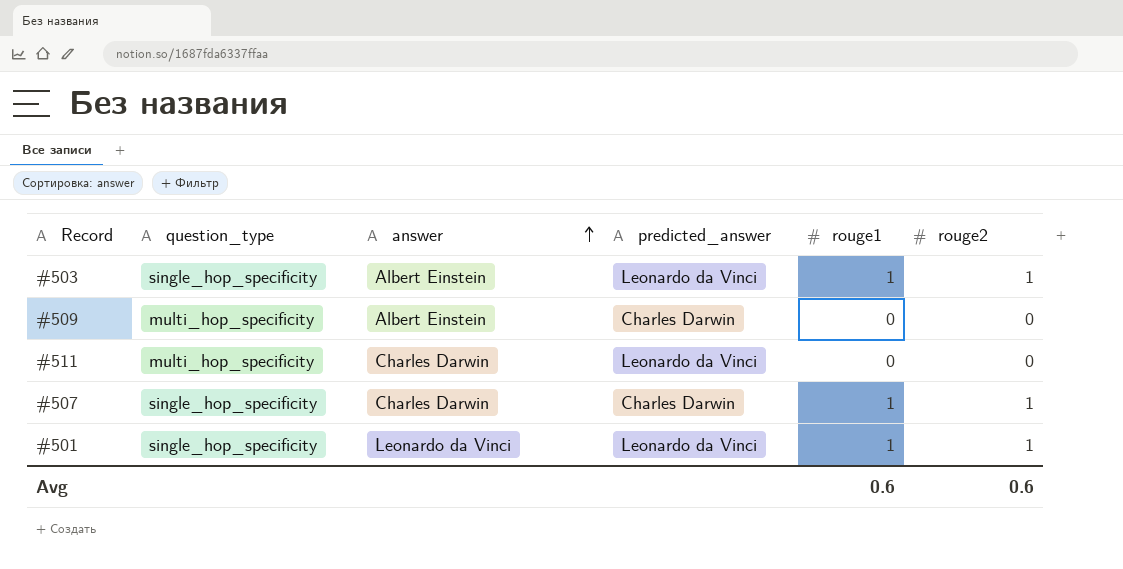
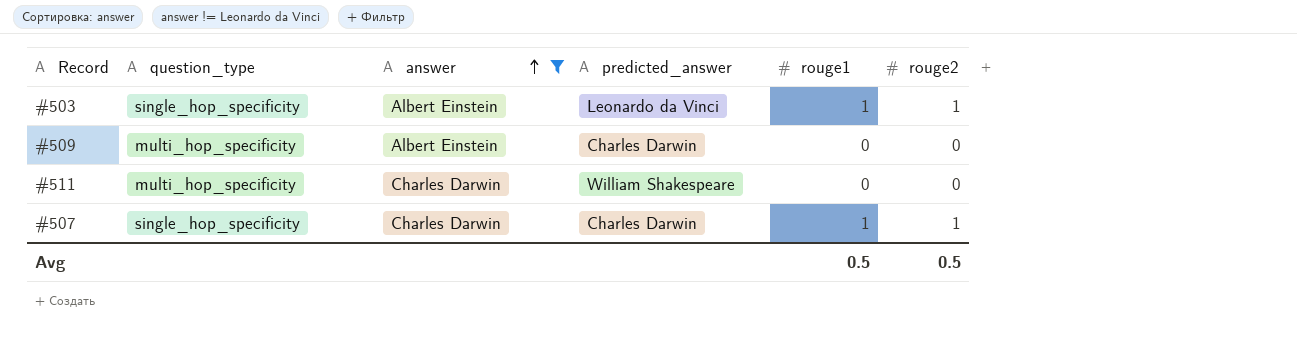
filter: none -> answer != Leonardo da Vinci
#511 | predicted_answer: Leonardo da Vinci -> William Shakespeare
Avg | rouge1: 0.6 -> 0.5
Avg | rouge2: 0.6 -> 0.5

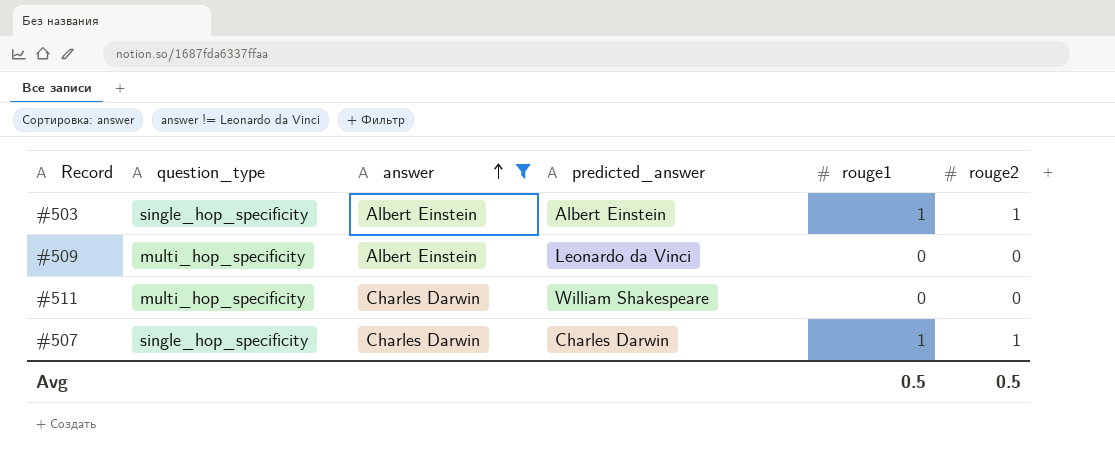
#503 | predicted_answer: Leonardo da Vinci -> Albert Einstein
#509 | predicted_answer: Charles Darwin -> Leonardo da Vinci

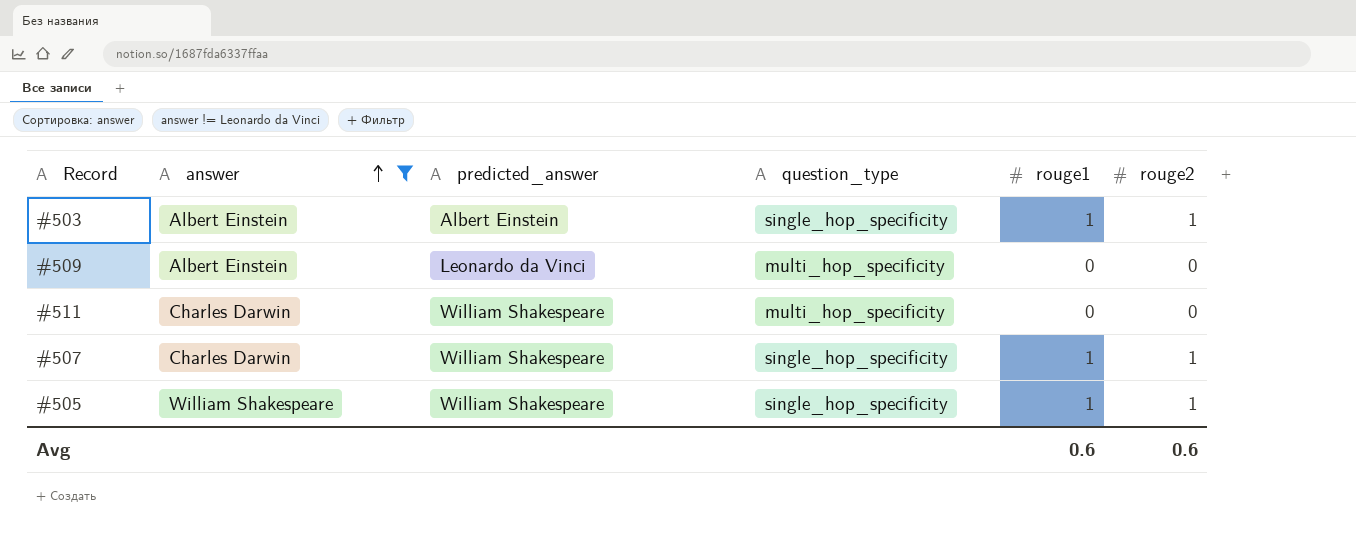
column question_type | position: 2 -> 4
#507 | predicted_answer: Charles Darwin -> William Shakespeare
row #505: none -> William Shakespeare | William Shakespeare | single_hop_specificity | 1 | 1
Avg | rouge1: 0.5 -> 0.6
Avg | rouge2: 0.5 -> 0.6

